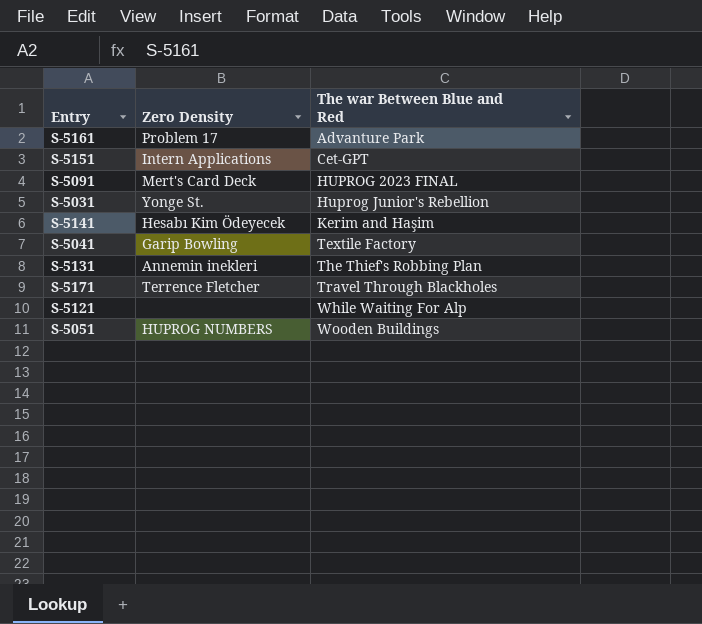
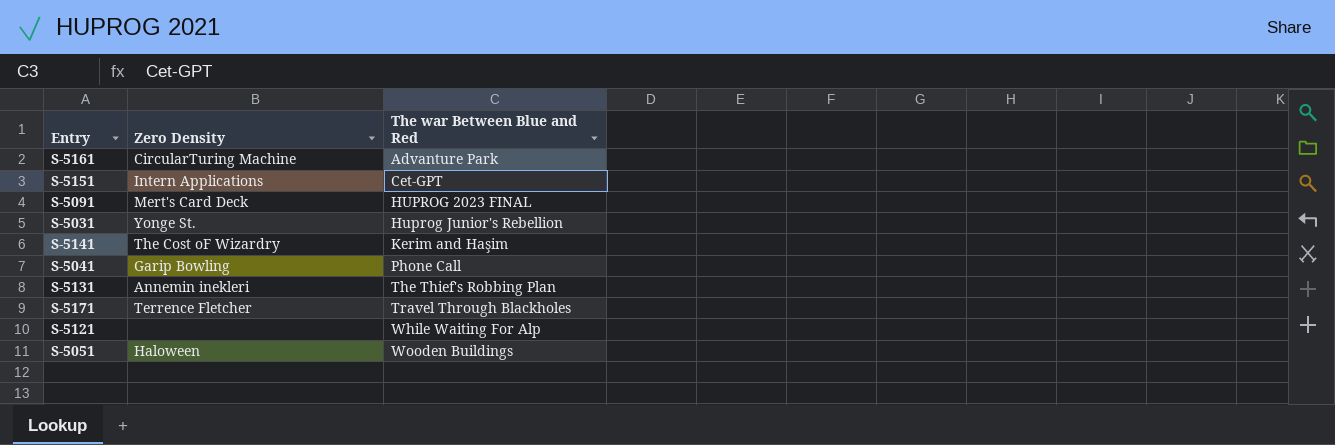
S-5161 | Zero Density: Problem 17 -> CircularTuring Machine
S-5141 | Zero Density: Hesabı Kim Ödeyecek -> The Cost oF Wizardry
S-5041 | The war Between Blue and Red: Textile Factory -> Phone Call
S-5051 | Zero Density: HUPROG NUMBERS -> Haloween

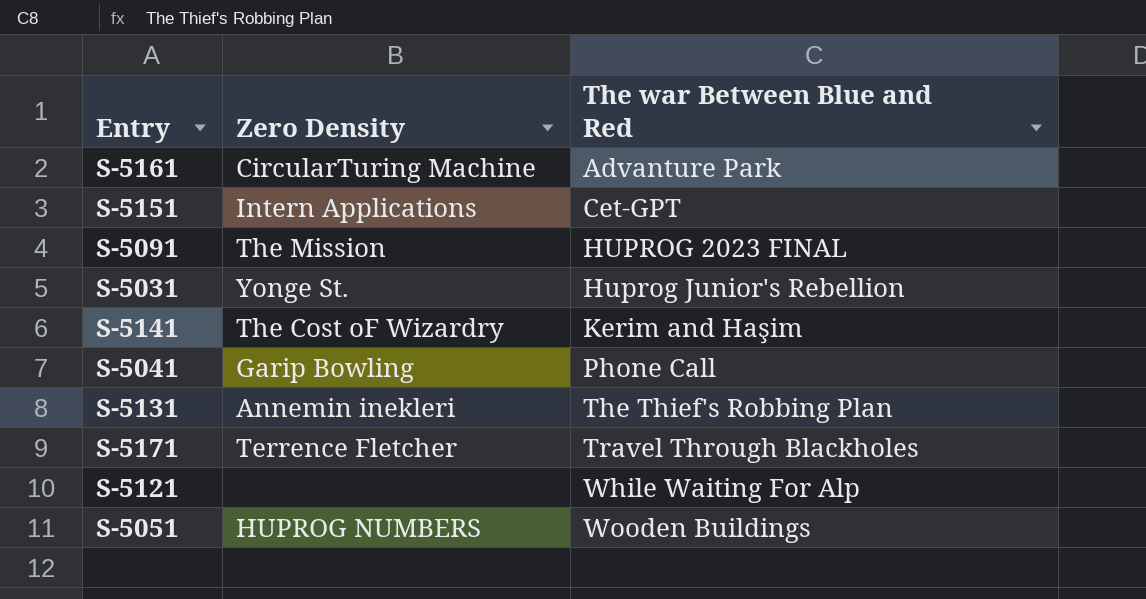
S-5091 | Zero Density: Mert's Card Deck -> The Mission
S-5051 | Zero Density: Haloween -> HUPROG NUMBERS

